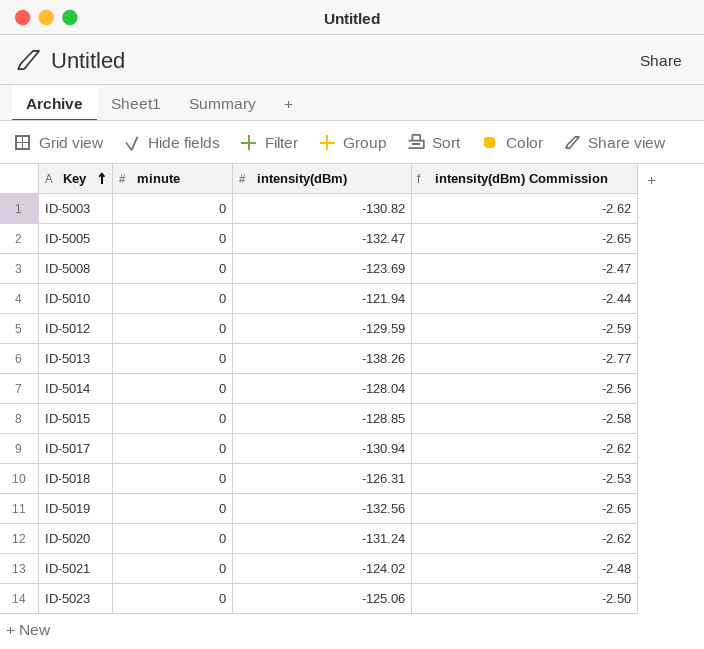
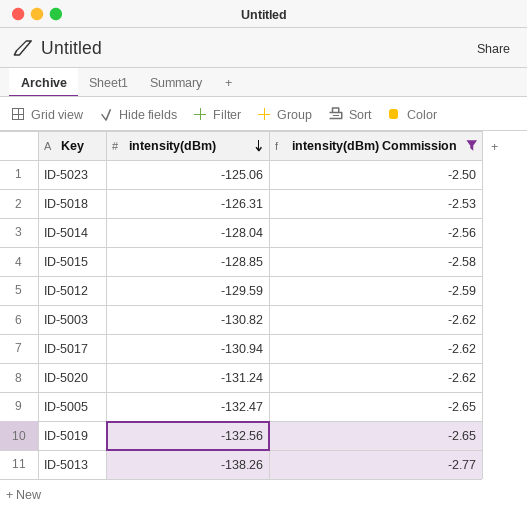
filter: none -> intensity(dBm) Commission <= -2.50
row order: Key ascending -> intensity(dBm) descending
column minute | position: 2 -> none

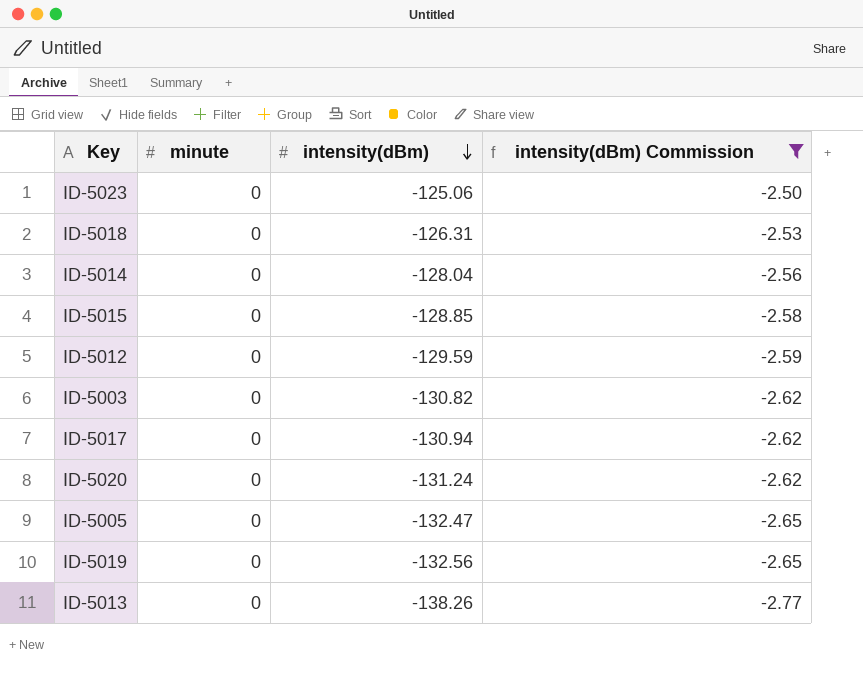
column minute | position: none -> 2

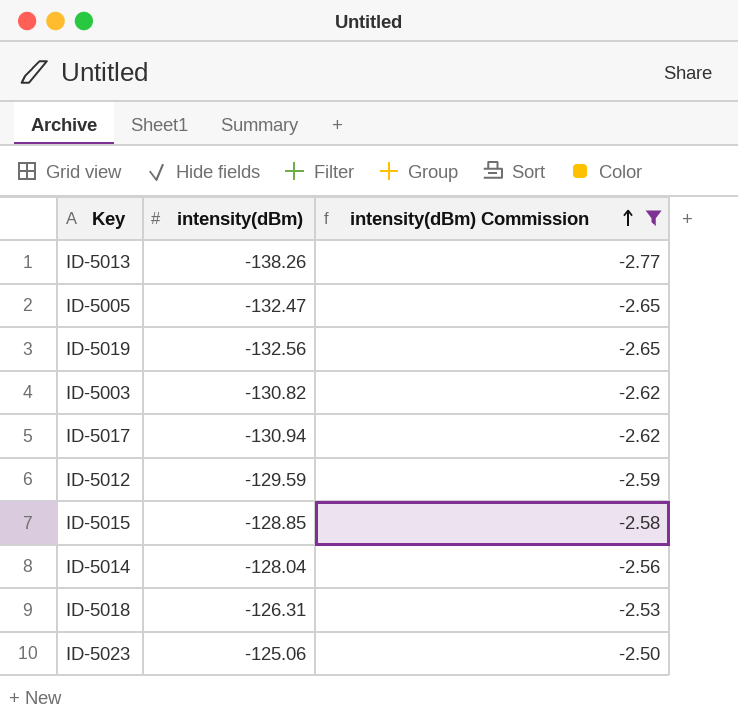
row order: intensity(dBm) descending -> intensity(dBm) Commission ascending
column minute | position: 2 -> none
row ID-5020: 0 | -131.24 | -2.62 -> none

